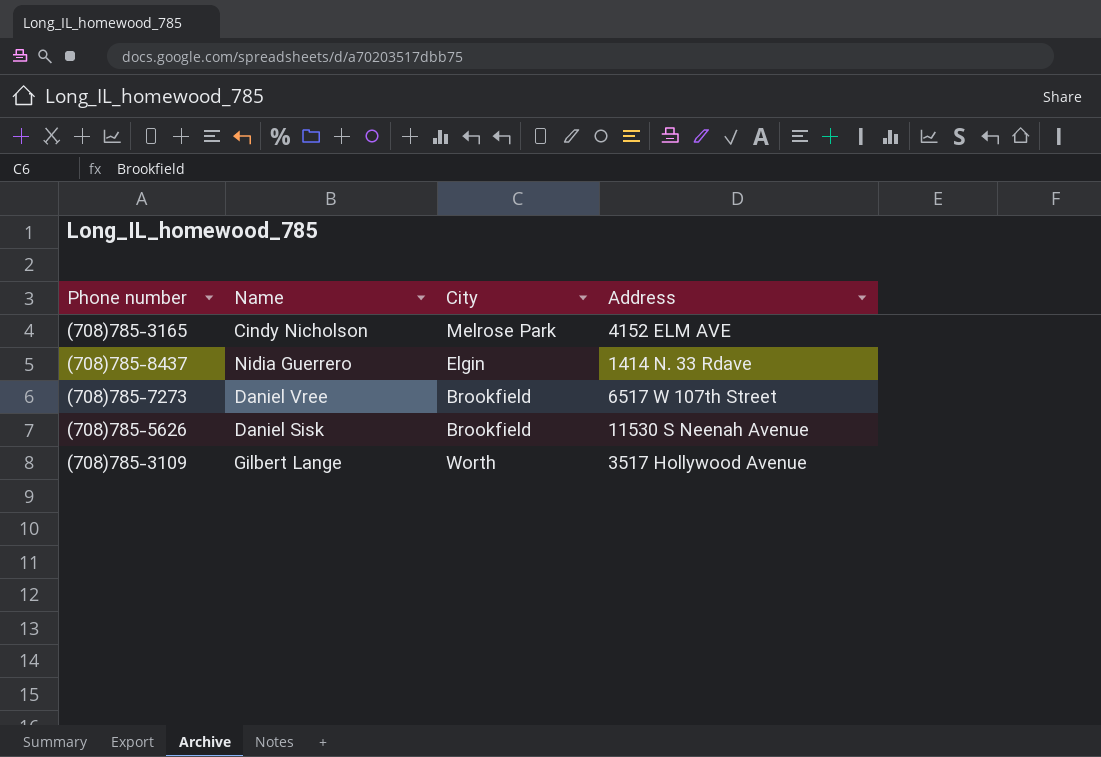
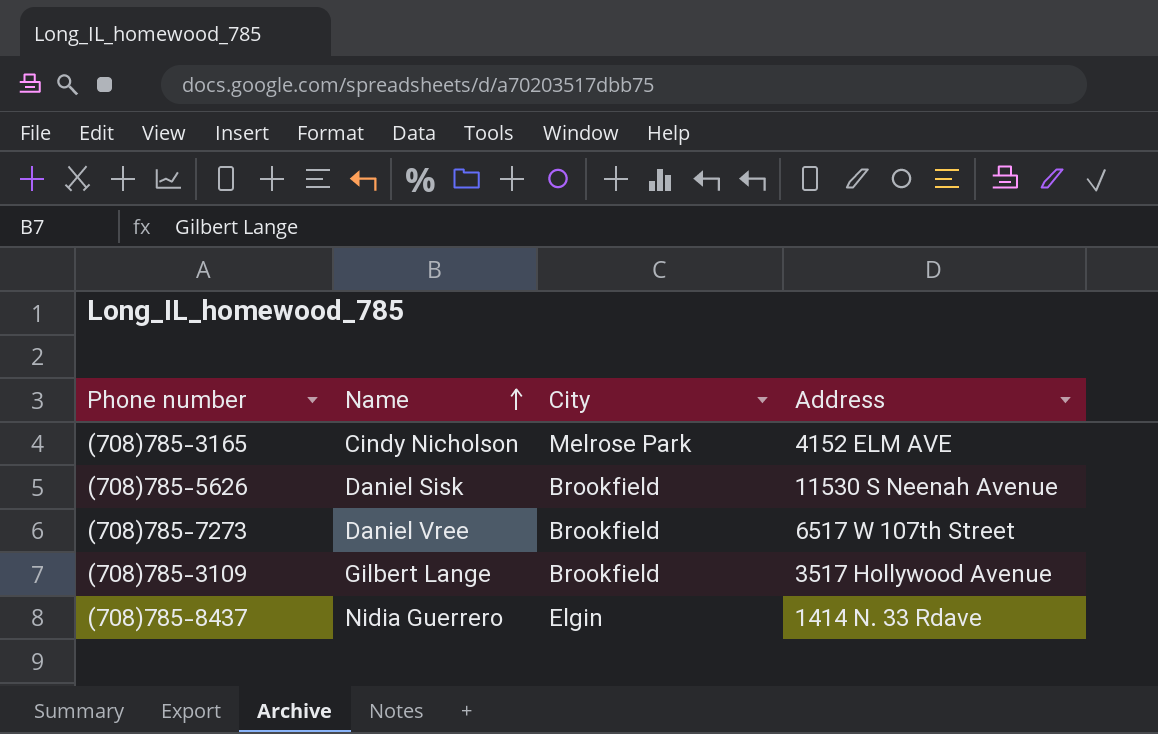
row order: none -> Name ascending
(708)785-3109 | City: Worth -> Brookfield

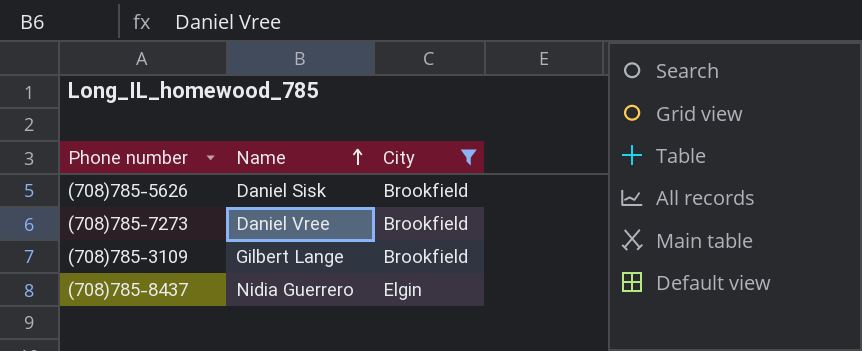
filter: none -> City != Melrose Park
column Address | position: 4 -> none

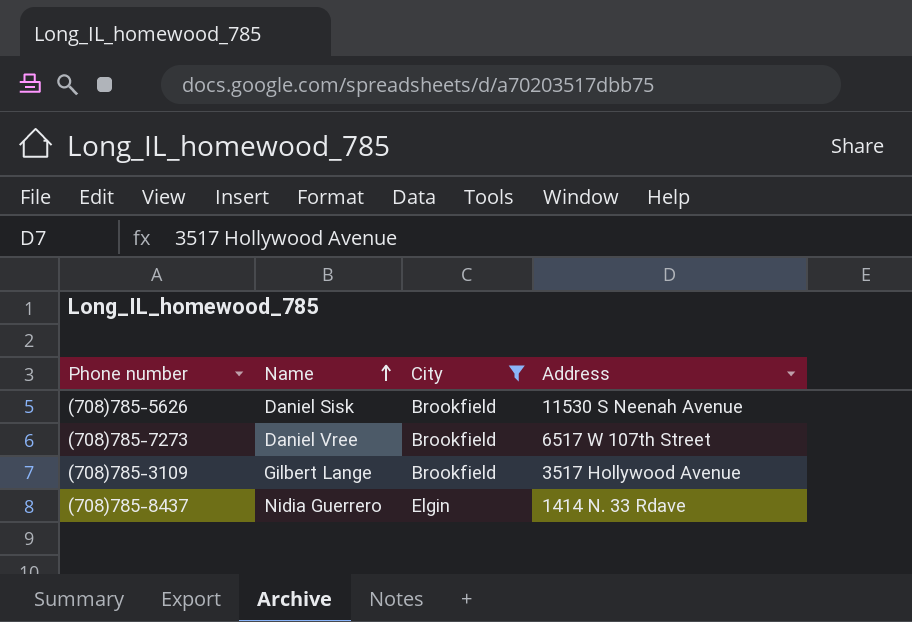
column Address | position: none -> 4

